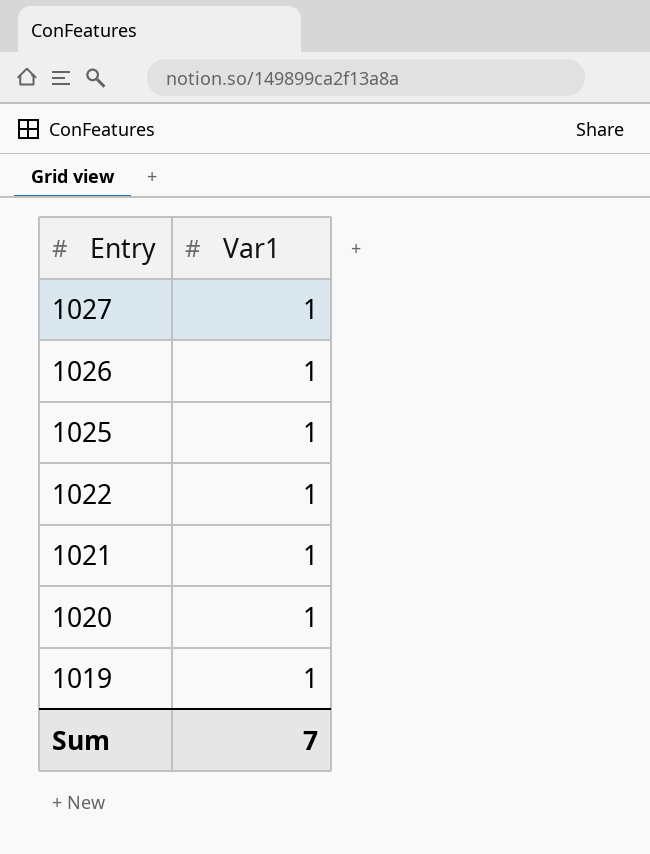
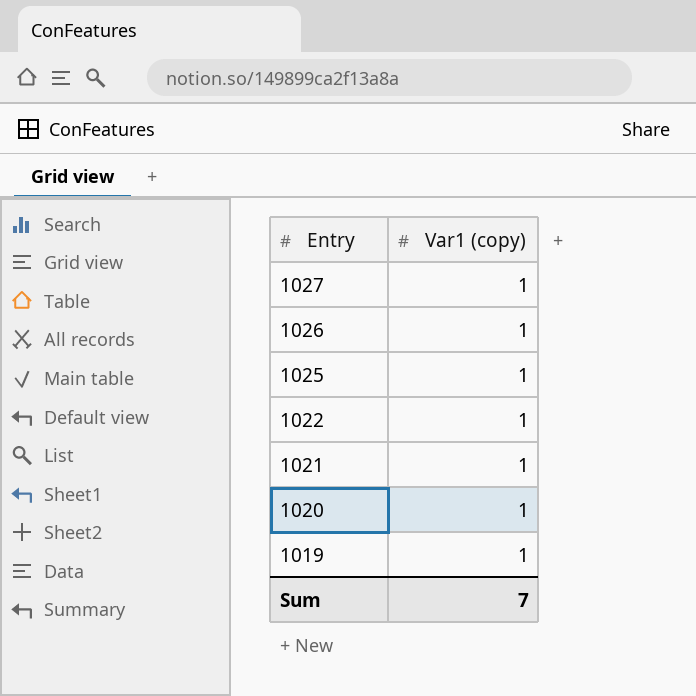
column name: Var1 -> Var1 (copy)

